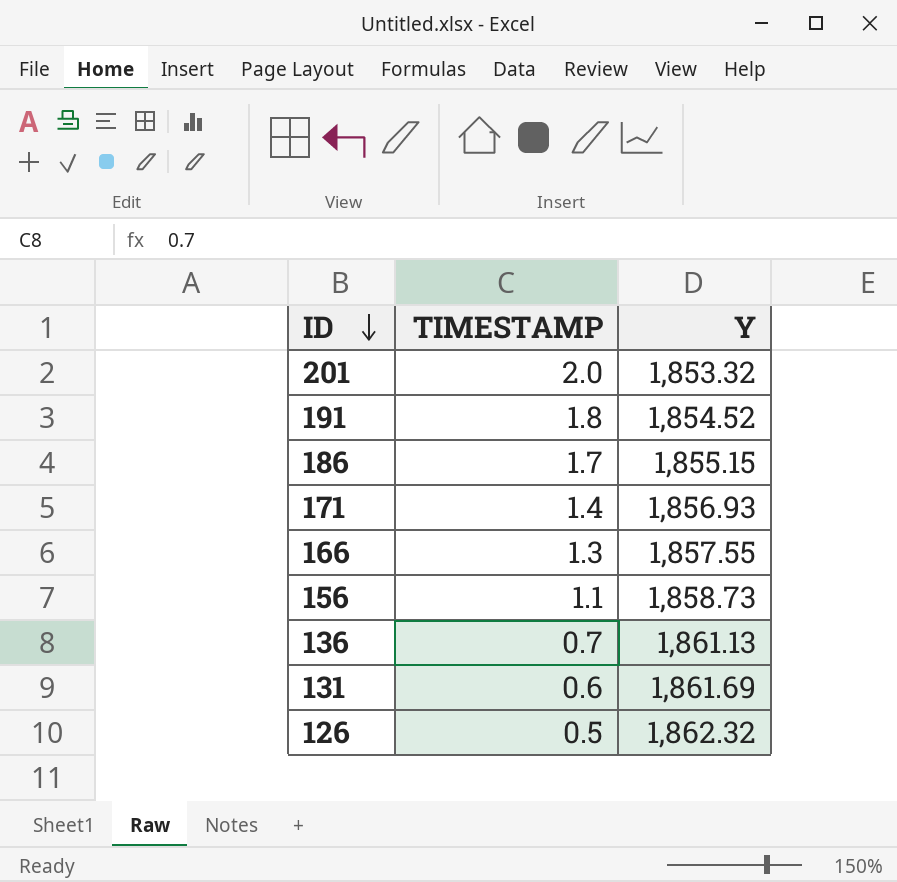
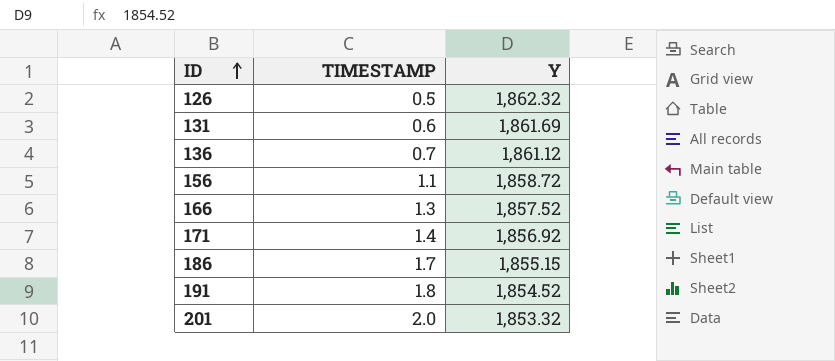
row order: ID descending -> ID ascending
136 | Y: 1,861.13 -> 1,861.12
156 | Y: 1,858.73 -> 1,858.72
166 | Y: 1,857.55 -> 1,857.52
171 | Y: 1,856.93 -> 1,856.92

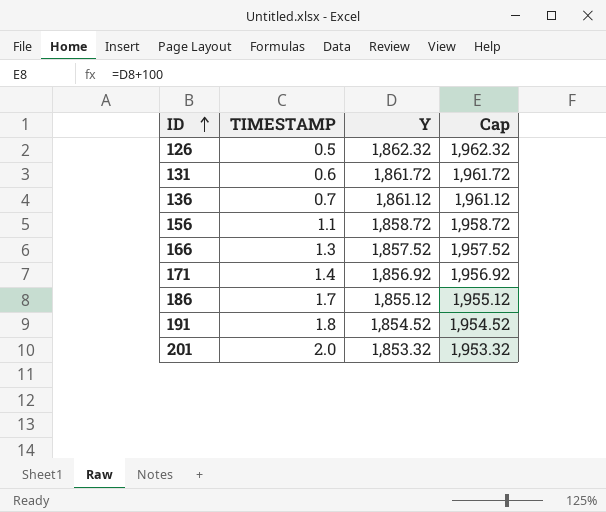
column Cap | formula: none -> [Y] + 100
131 | Y: 1,861.69 -> 1,861.72
186 | Y: 1,855.15 -> 1,855.12

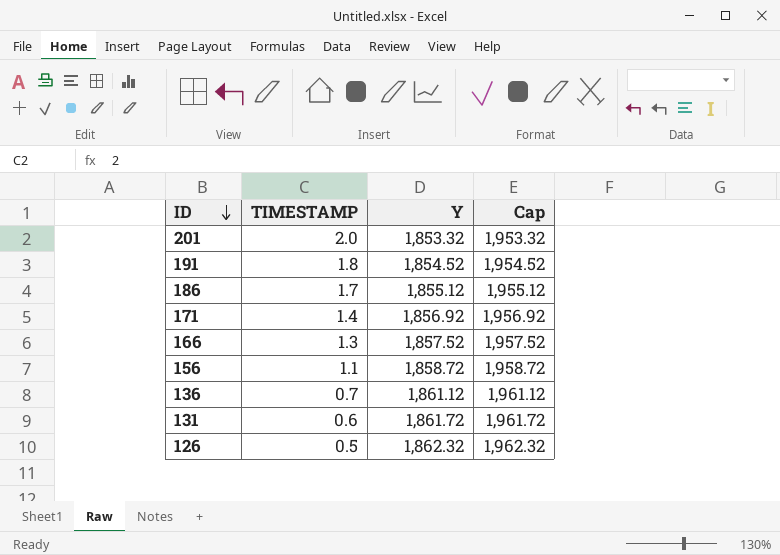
row order: ID ascending -> ID descending

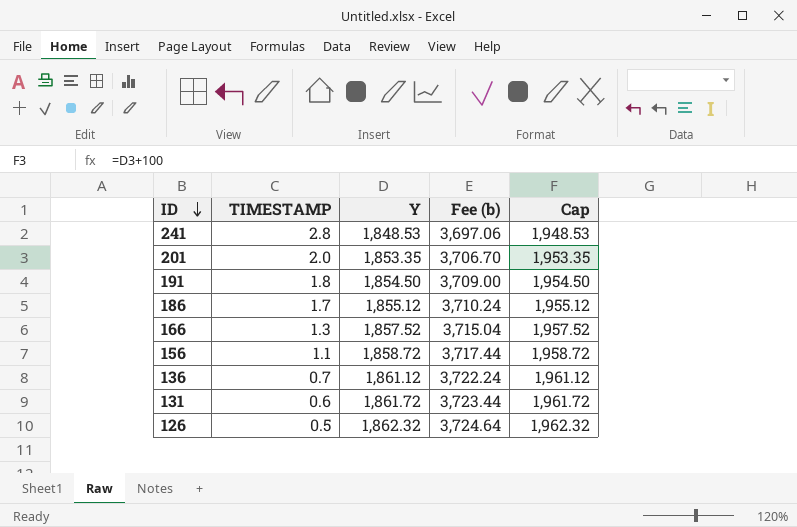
column Fee (b) | formula: none -> [Y] * 2
row 171: 1.4 | 1,856.92 | 1,956.92 -> none
row 241: none -> 2.8 | 1,848.53 | 3,697.06 | 1,948.53
201 | Y: 1,853.32 -> 1,853.35
201 | Cap: 1,953.32 -> 1,953.35
191 | Y: 1,854.52 -> 1,854.50
191 | Cap: 1,954.52 -> 1,954.50

